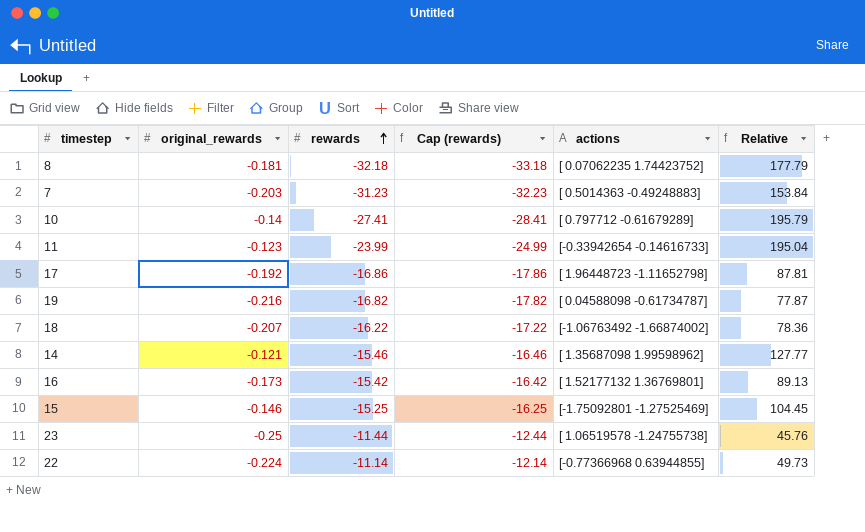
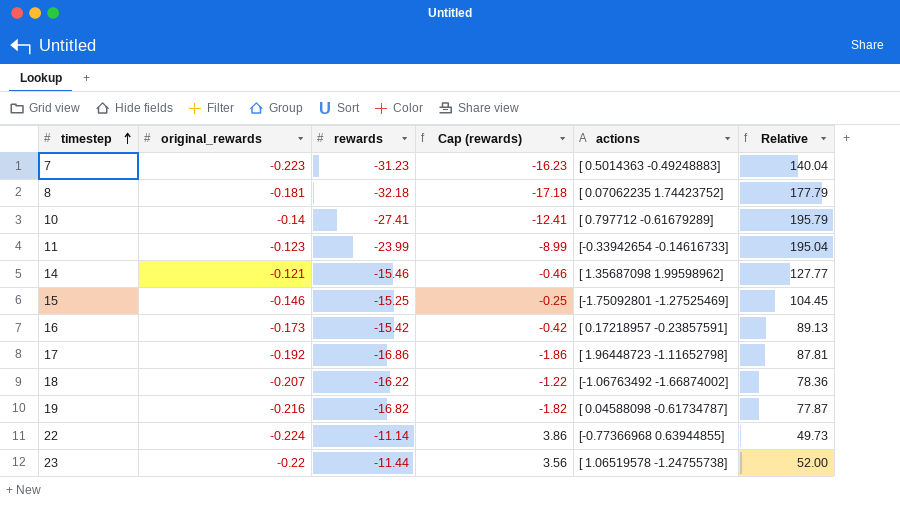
row order: rewards ascending -> timestep ascending
column Cap (rewards) | formula: [rewards] - 1 -> [rewards] + 15
7 | original_rewards: -0.203 -> -0.223
7 | Relative: 153.84 -> 140.04
16 | actions: [ 1.52177132 1.36769801] -> [ 0.17218957 -0.23857591]
23 | original_rewards: -0.25 -> -0.22
23 | Relative: 45.76 -> 52.00

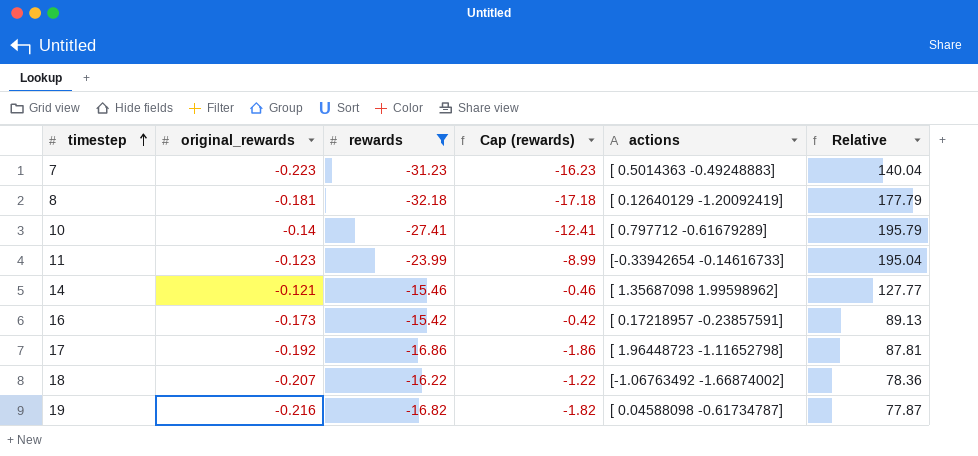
filter: none -> rewards <= -15.42
8 | actions: [ 0.07062235 1.74423752] -> [ 0.12640129 -1.20092419]

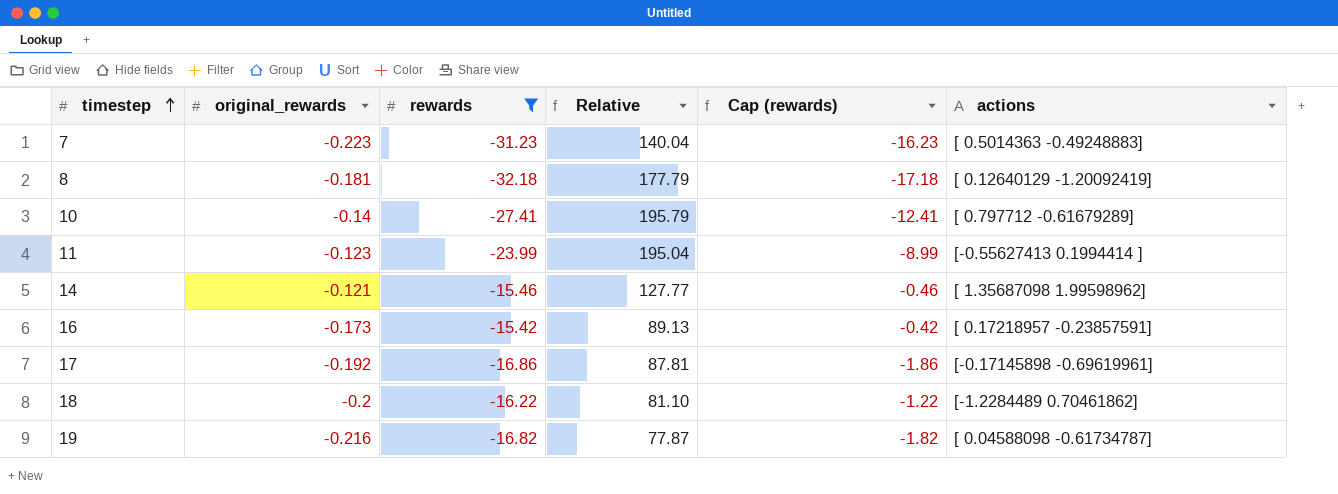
column Relative | position: 6 -> 4
11 | actions: [-0.33942654 -0.14616733] -> [-0.55627413 0.1994414 ]
17 | actions: [ 1.96448723 -1.11652798] -> [-0.17145898 -0.69619961]
18 | original_rewards: -0.207 -> -0.2
18 | Relative: 78.36 -> 81.10
18 | actions: [-1.06763492 -1.66874002] -> [-1.2284489 0.70461862]

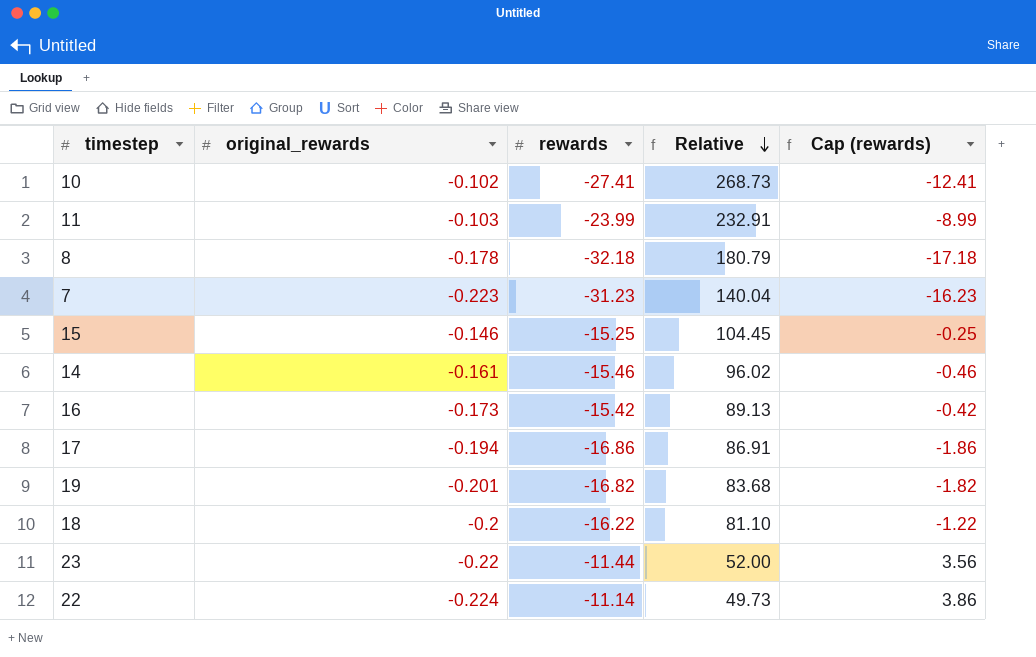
filter: rewards <= -15.42 -> none
row order: timestep ascending -> Relative descending
column actions | position: 6 -> none
10 | original_rewards: -0.14 -> -0.102
10 | Relative: 195.79 -> 268.73
11 | original_rewards: -0.123 -> -0.103
11 | Relative: 195.04 -> 232.91
8 | original_rewards: -0.181 -> -0.178
8 | Relative: 177.79 -> 180.79
14 | original_rewards: -0.121 -> -0.161
14 | Relative: 127.77 -> 96.02
17 | original_rewards: -0.192 -> -0.194
17 | Relative: 87.81 -> 86.91
19 | original_rewards: -0.216 -> -0.201
19 | Relative: 77.87 -> 83.68

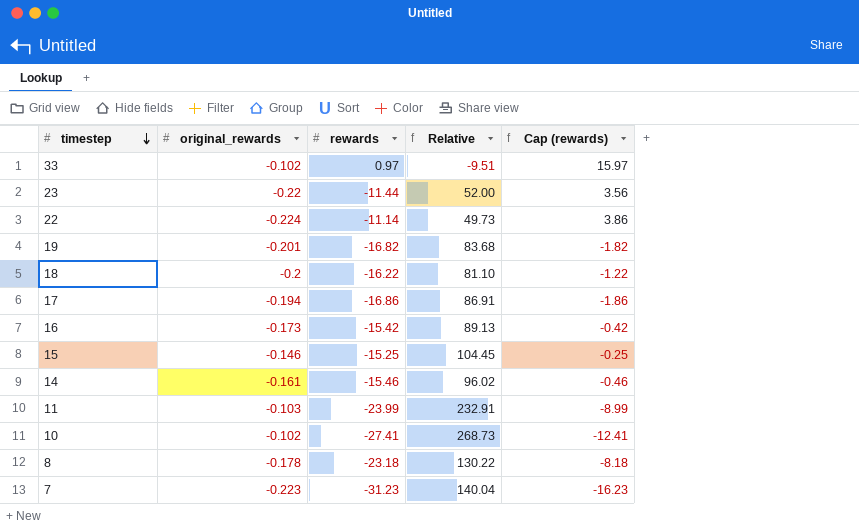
row order: Relative descending -> timestep descending
row 33: none -> -0.102 | 0.97 | -9.51 | 15.97
8 | rewards: -32.18 -> -23.18
8 | Relative: 180.79 -> 130.22
8 | Cap (rewards): -17.18 -> -8.18

